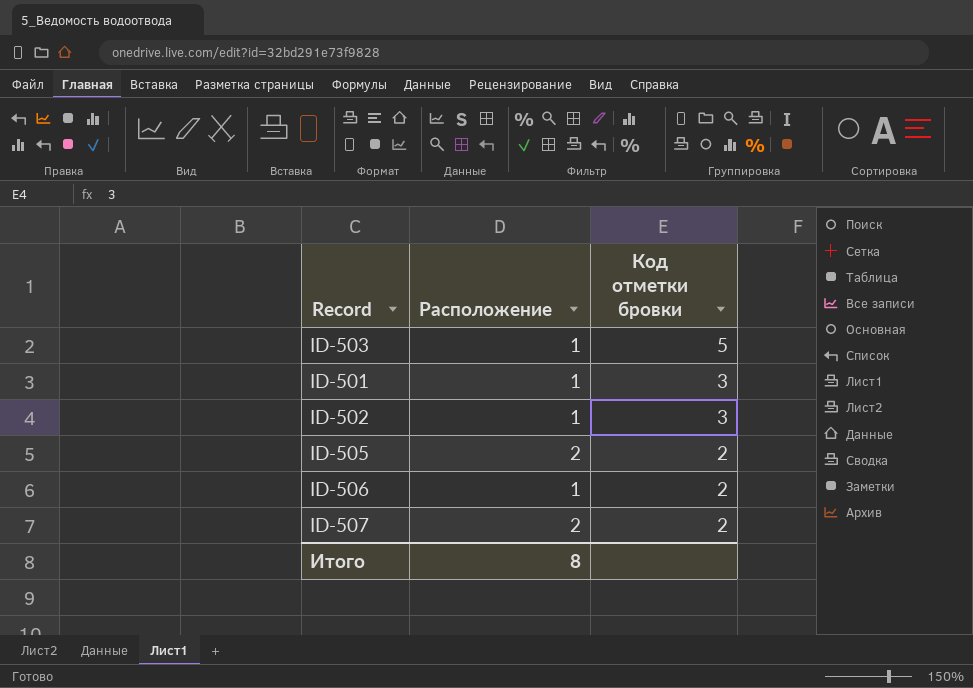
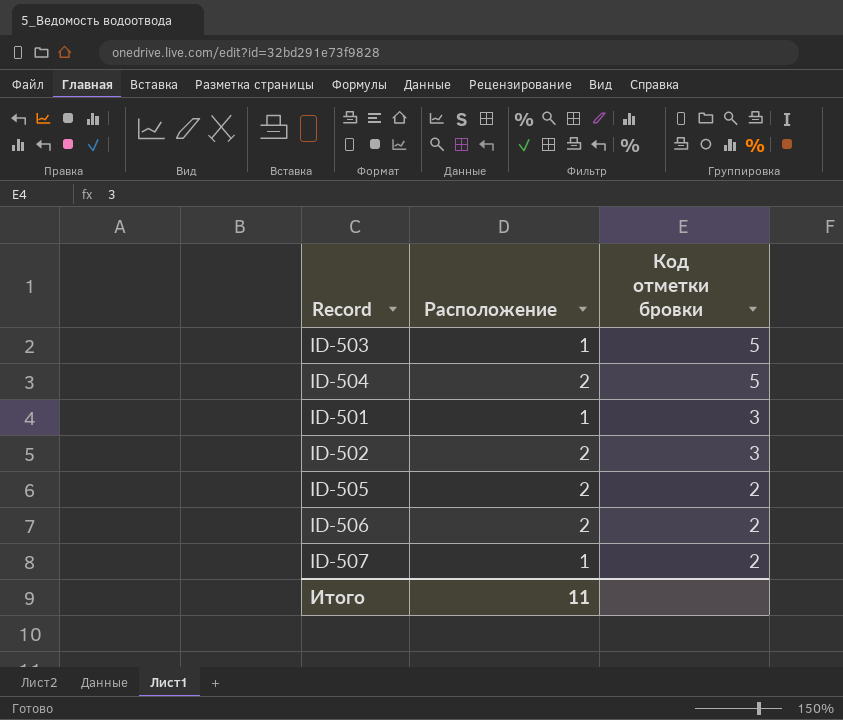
row ID-504: none -> 2 | 5
ID-502 | Расположение: 1 -> 2
ID-506 | Расположение: 1 -> 2
ID-507 | Расположение: 2 -> 1
Итого | Расположение: 8 -> 11

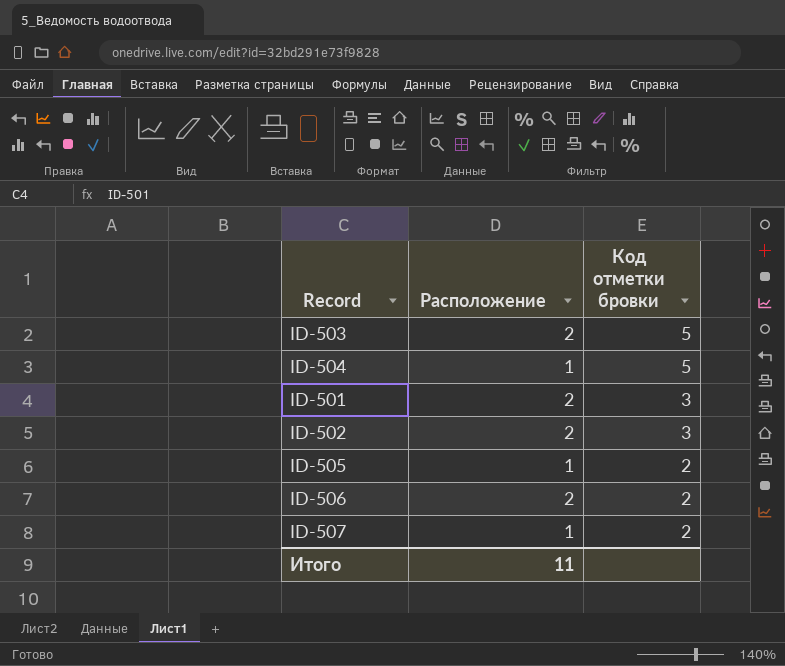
ID-503 | Расположение: 1 -> 2
ID-504 | Расположение: 2 -> 1
ID-501 | Расположение: 1 -> 2
ID-505 | Расположение: 2 -> 1

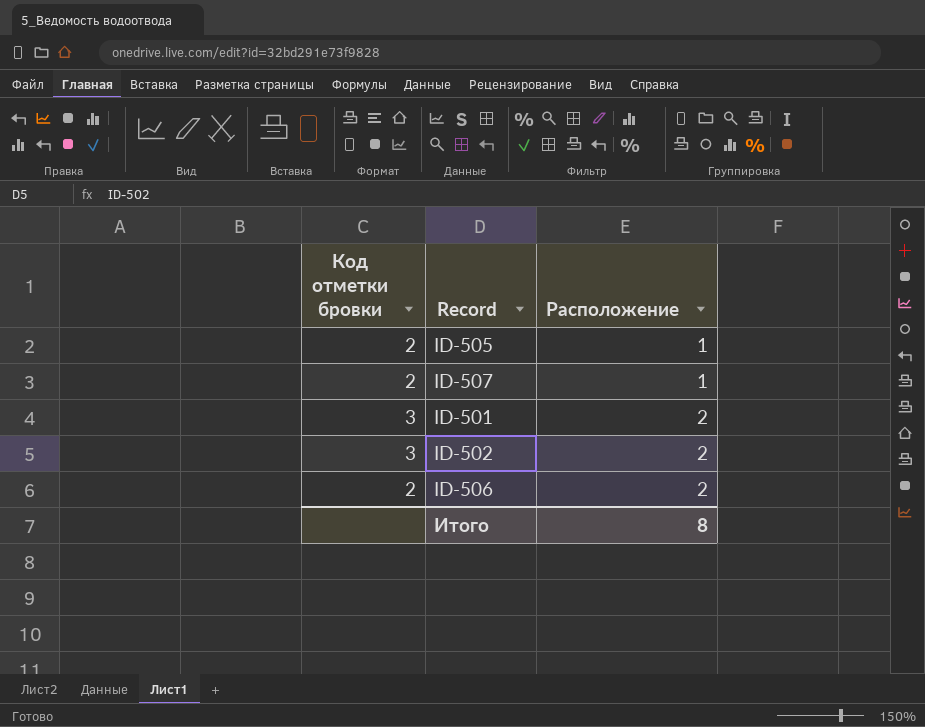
row order: Код отметки бровки descending -> Расположение ascending
column Код отметки бровки | position: 3 -> 1
row ID-503: 2 | 5 -> none
row ID-504: 1 | 5 -> none
Итого | Расположение: 11 -> 8

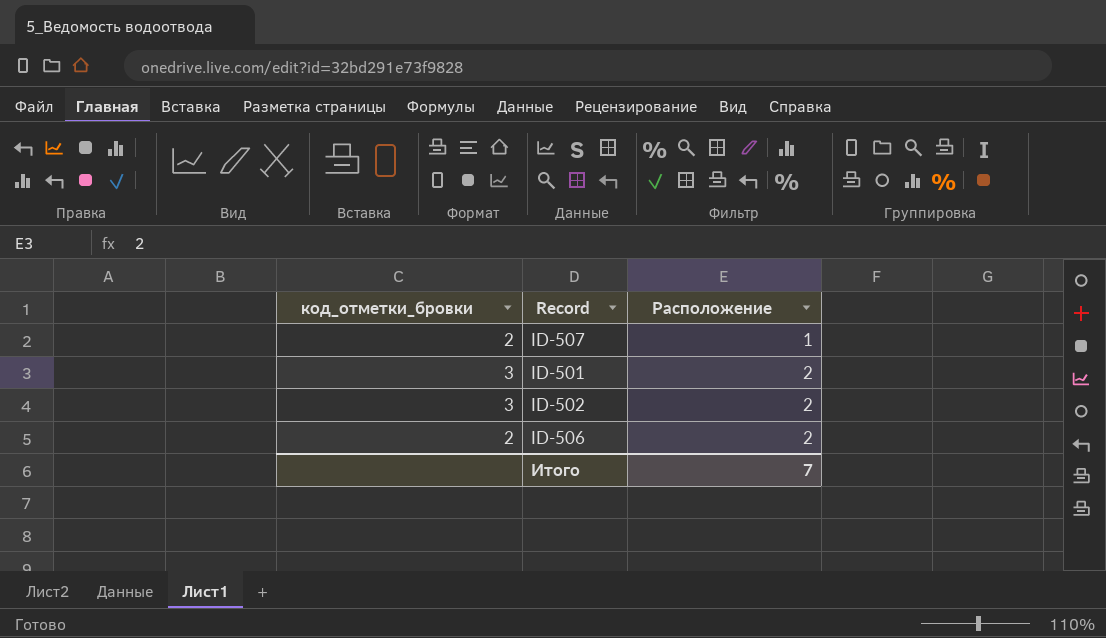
column name: Код отметки бровки -> код_отметки_бровки
row ID-505: 2 | 1 -> none
Итого | Расположение: 8 -> 7

